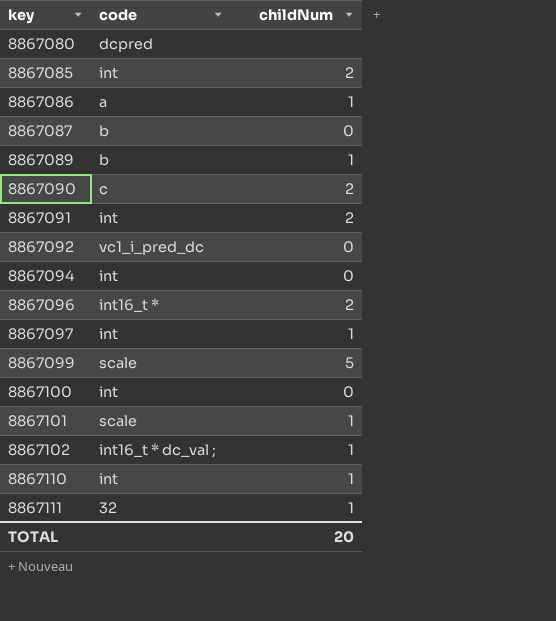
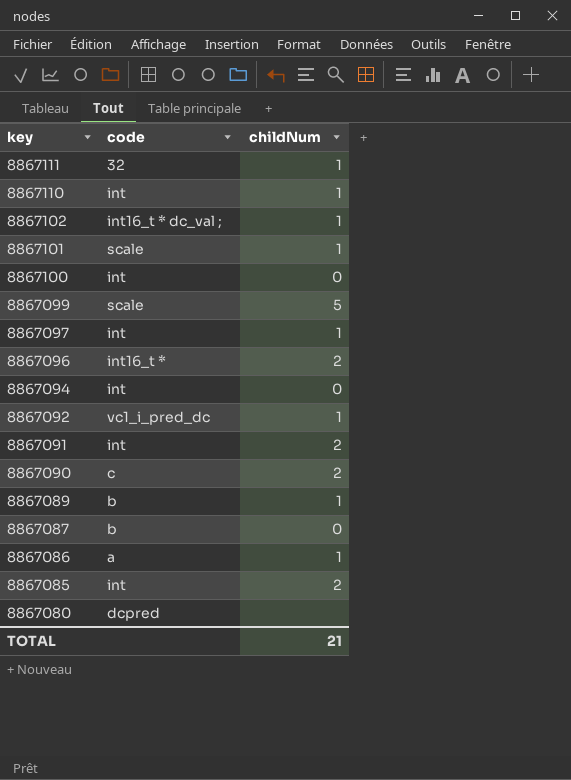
row order: key ascending -> key descending
8867092 | childNum: 0 -> 1
TOTAL | childNum: 20 -> 21

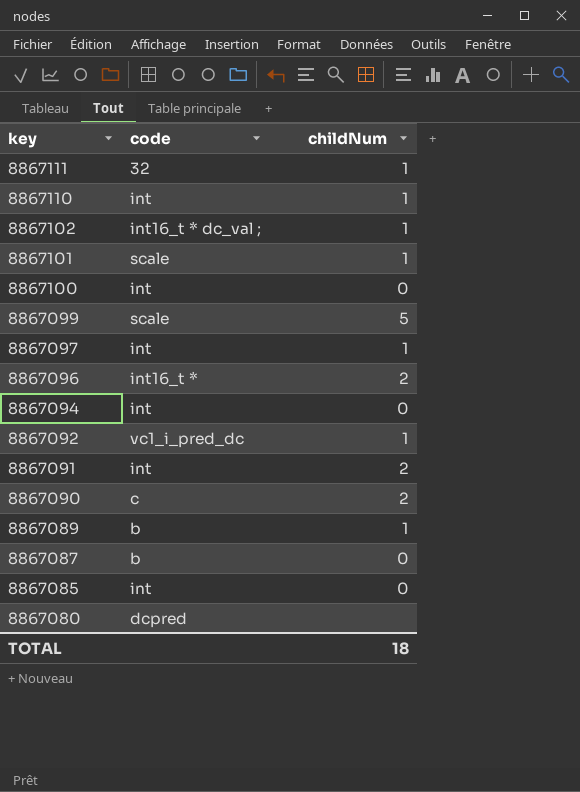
row 8867086: a | 1 -> none
8867085 | childNum: 2 -> 0
TOTAL | childNum: 21 -> 18

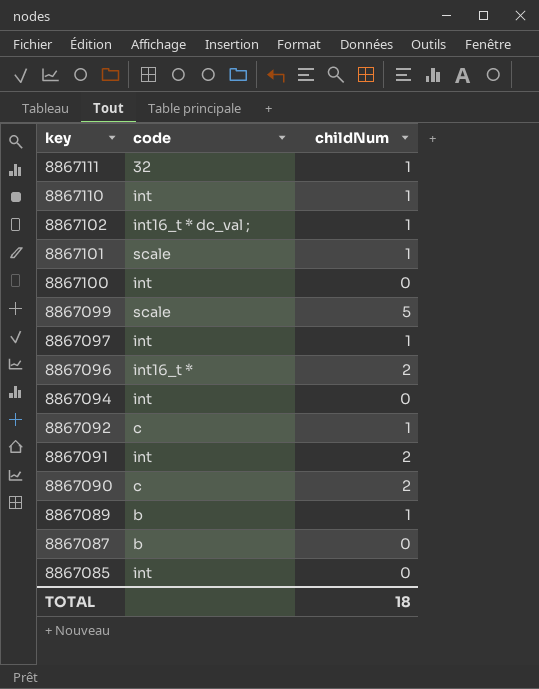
row 8867080: dcpred | none -> none
8867092 | code: vc1_i_pred_dc -> c

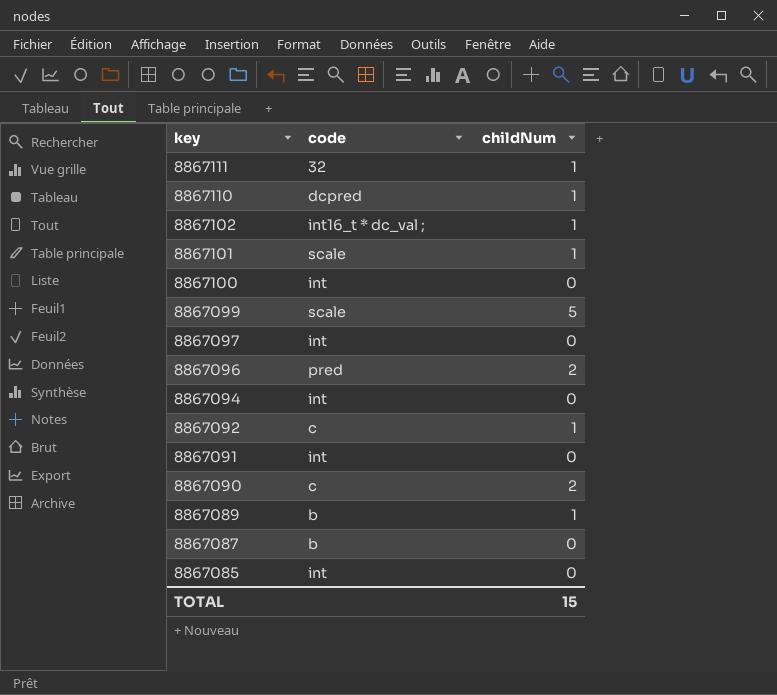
8867110 | code: int -> dcpred
8867097 | childNum: 1 -> 0
8867096 | code: int16_t * -> pred
8867091 | childNum: 2 -> 0
TOTAL | childNum: 18 -> 15

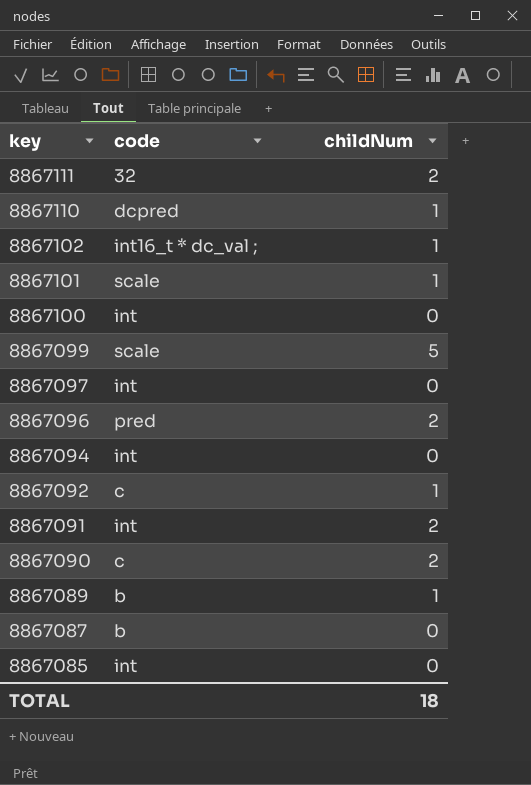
8867111 | childNum: 1 -> 2
8867091 | childNum: 0 -> 2
TOTAL | childNum: 15 -> 18

